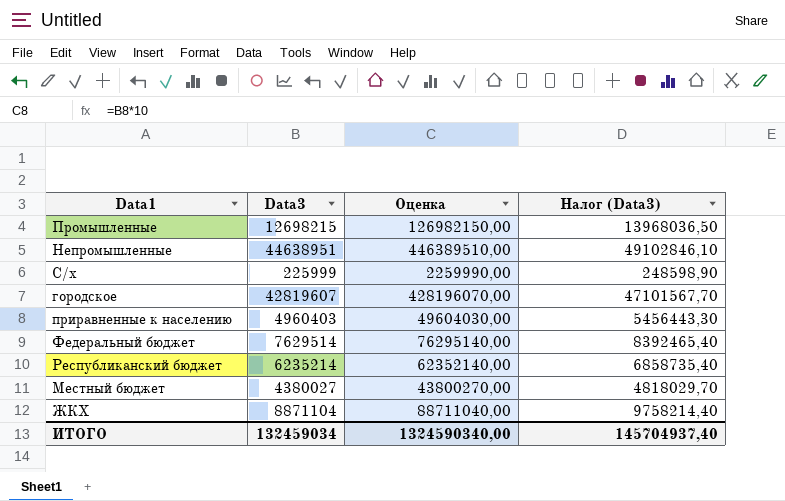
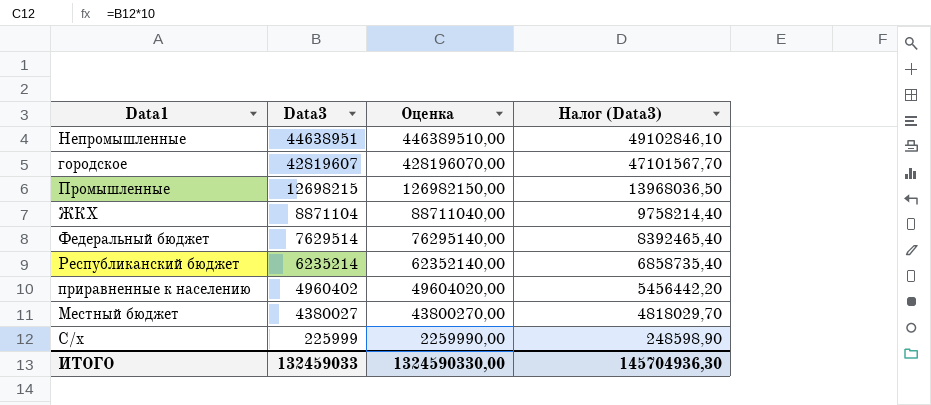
row order: none -> Data3 descending
приравненные к населению | Data3: 4960403 -> 4960402
приравненные к населению | Оценка: 49604030,00 -> 49604020,00
приравненные к населению | Налог (Data3): 5456443,30 -> 5456442,20
ИТОГО | Data3: 132459034 -> 132459033
ИТОГО | Оценка: 1324590340,00 -> 1324590330,00
ИТОГО | Налог (Data3): 145704937,40 -> 145704936,30

